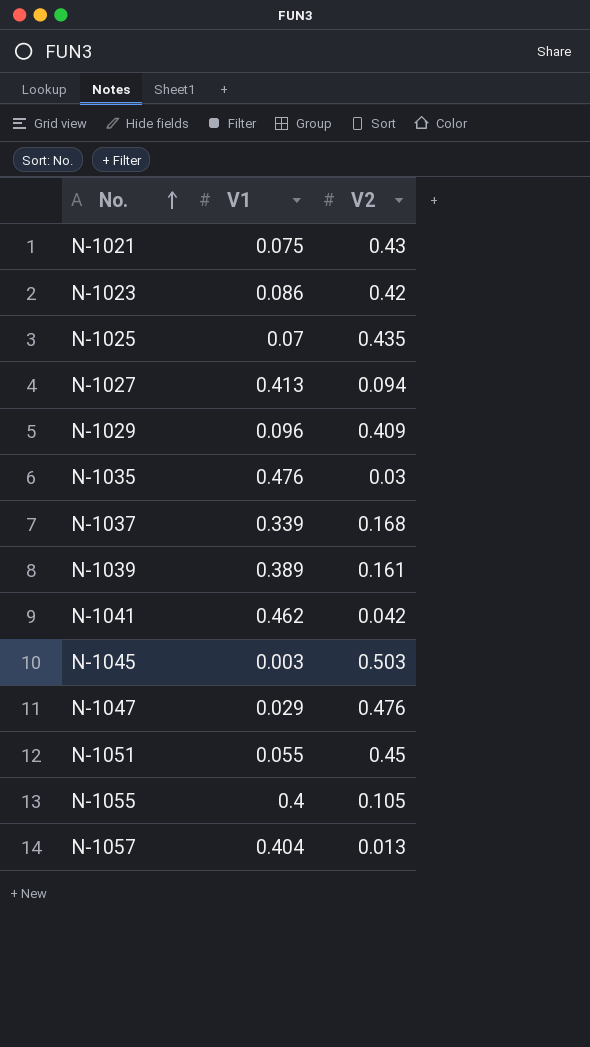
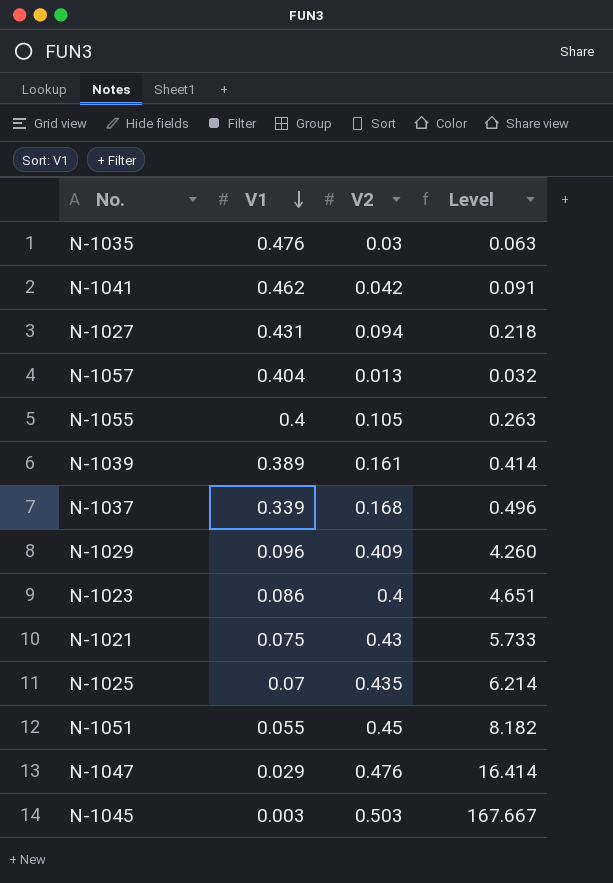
row order: No. ascending -> V1 descending
column Level | formula: none -> [V2] / [V1]
N-1027 | V1: 0.413 -> 0.431
N-1023 | V2: 0.42 -> 0.4

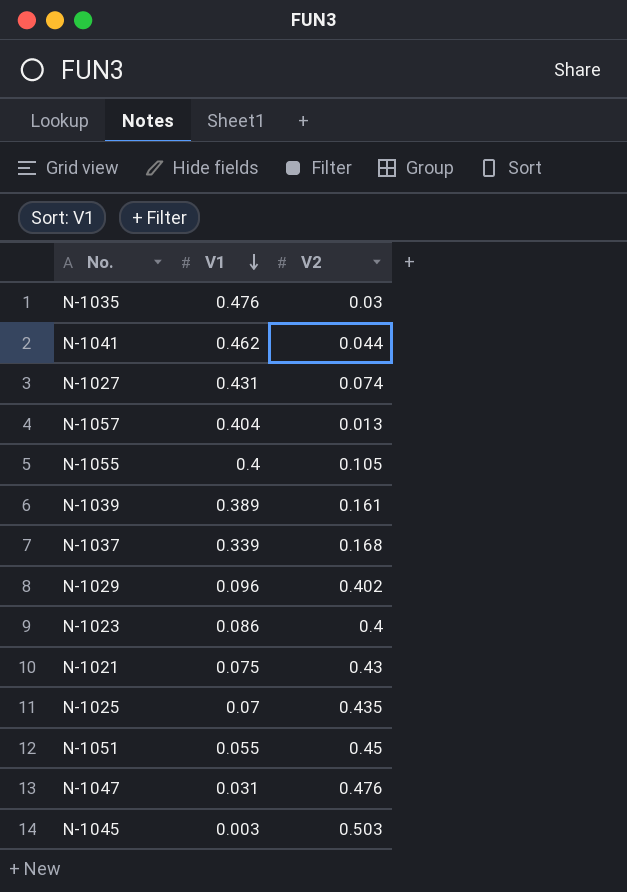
column Level | formula: [V2] / [V1] -> none
N-1041 | V2: 0.042 -> 0.044
N-1027 | V2: 0.094 -> 0.074
N-1029 | V2: 0.409 -> 0.402
N-1047 | V1: 0.029 -> 0.031

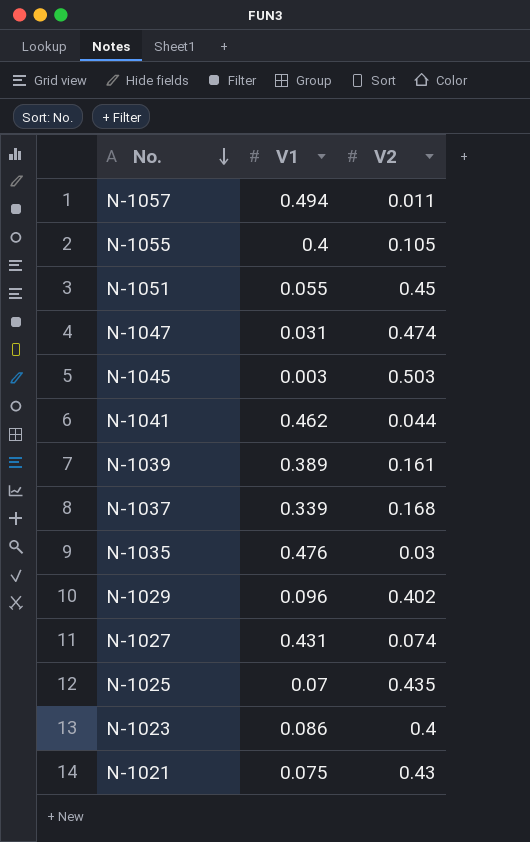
row order: V1 descending -> No. descending
N-1057 | V1: 0.404 -> 0.494
N-1057 | V2: 0.013 -> 0.011
N-1047 | V2: 0.476 -> 0.474

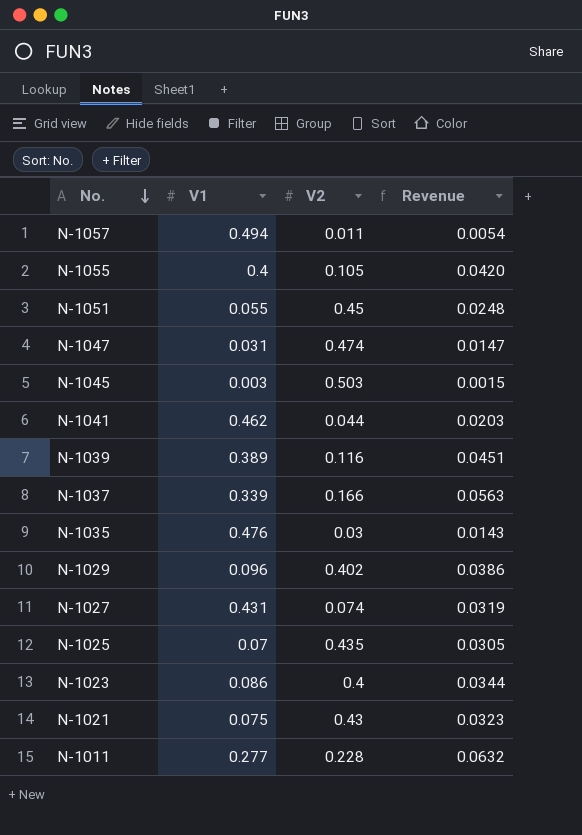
column Revenue | formula: none -> [V1] * [V2]
N-1039 | V2: 0.161 -> 0.116
N-1037 | V2: 0.168 -> 0.166
row N-1011: none -> 0.277 | 0.228 | 0.0632

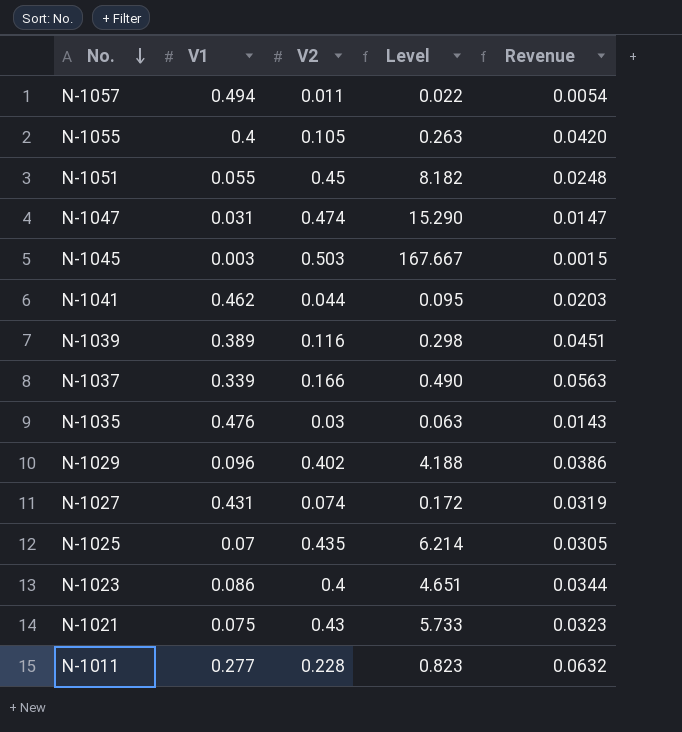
column Level | formula: none -> [V2] / [V1]

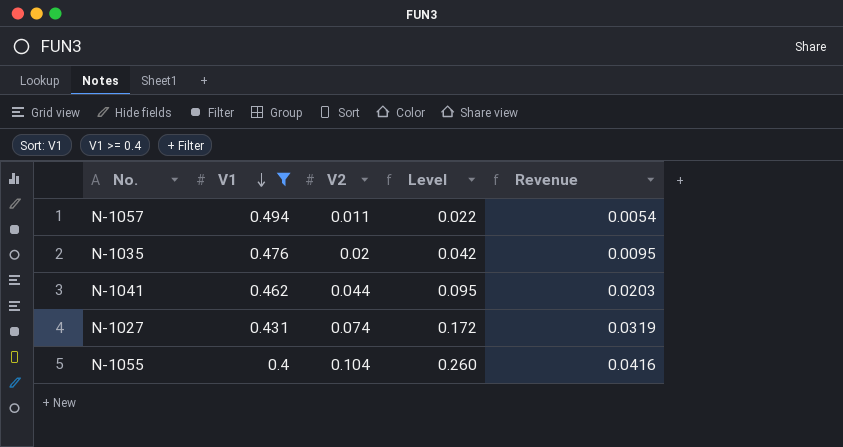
filter: none -> V1 >= 0.4
row order: No. descending -> V1 descending
N-1035 | V2: 0.03 -> 0.02
N-1035 | Level: 0.063 -> 0.042
N-1035 | Revenue: 0.0143 -> 0.0095
N-1055 | V2: 0.105 -> 0.104
N-1055 | Level: 0.263 -> 0.260
N-1055 | Revenue: 0.0420 -> 0.0416

